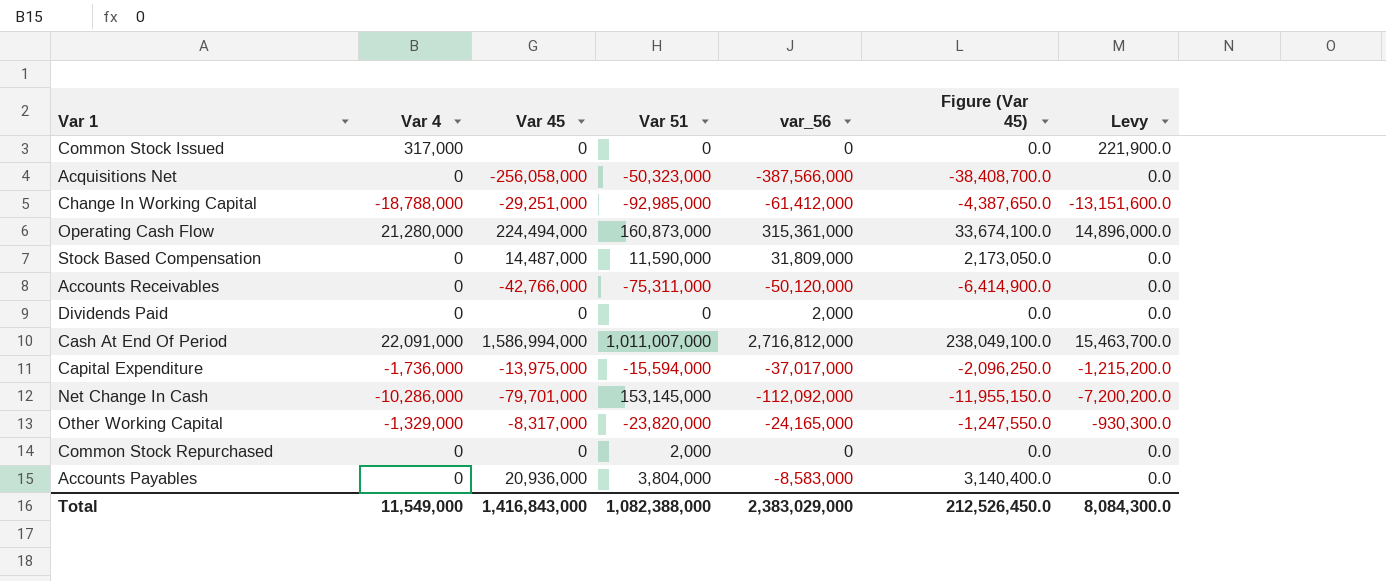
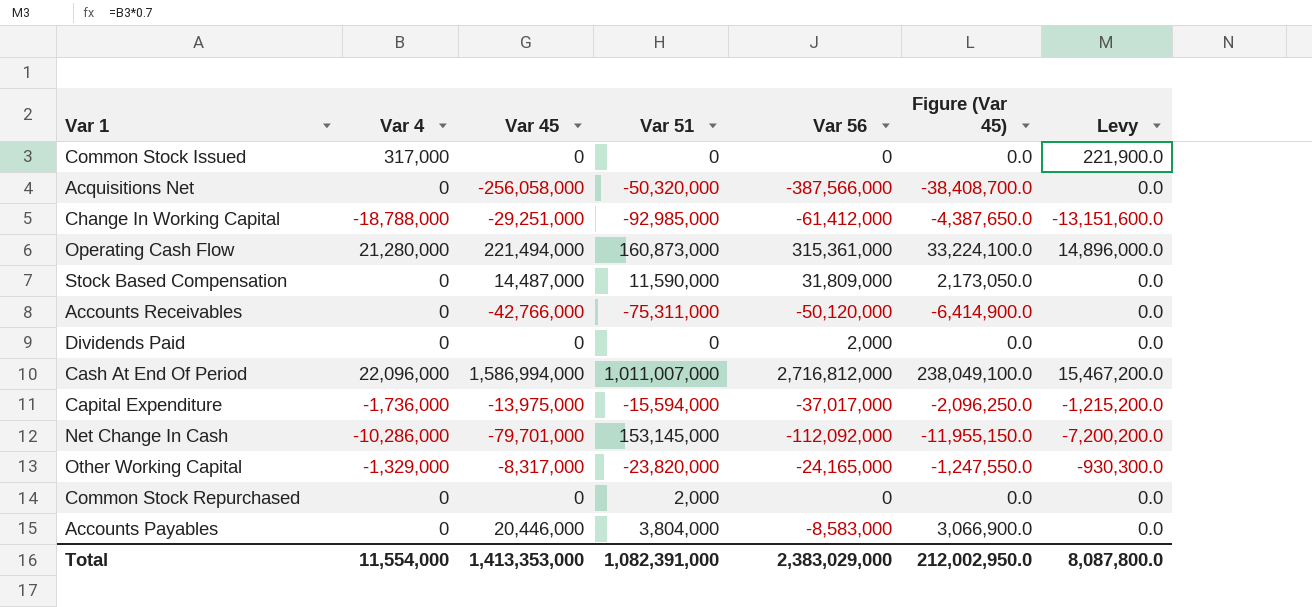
column name: var_56 -> Var 56
Acquisitions Net | Var 51: -50,323,000 -> -50,320,000
Operating Cash Flow | Var 45: 224,494,000 -> 221,494,000
Operating Cash Flow | Figure (Var 45): 33,674,100.0 -> 33,224,100.0
Cash At End Of Period | Var 4: 22,091,000 -> 22,096,000
Cash At End Of Period | Levy: 15,463,700.0 -> 15,467,200.0
Accounts Payables | Var 45: 20,936,000 -> 20,446,000
Accounts Payables | Figure (Var 45): 3,140,400.0 -> 3,066,900.0
Total | Var 4: 11,549,000 -> 11,554,000
Total | Var 45: 1,416,843,000 -> 1,413,353,000
Total | Var 51: 1,082,388,000 -> 1,082,391,000
Total | Figure (Var 45): 212,526,450.0 -> 212,002,950.0
Total | Levy: 8,084,300.0 -> 8,087,800.0

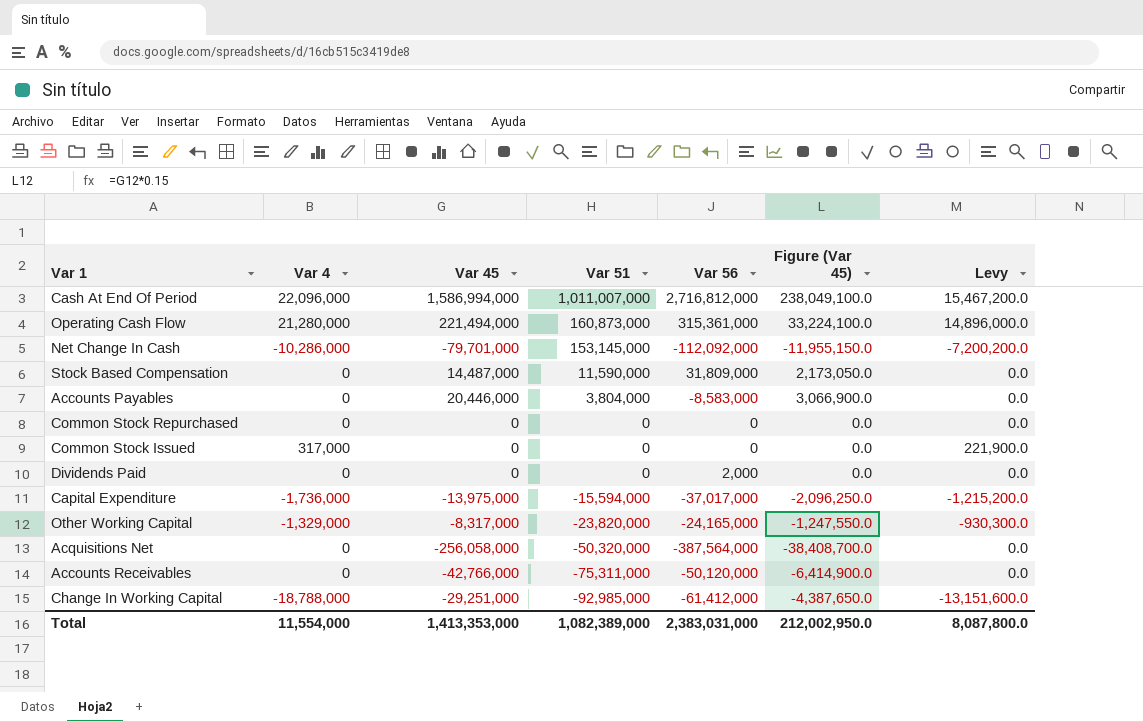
row order: none -> Var 51 descending
Common Stock Repurchased | Var 51: 2,000 -> 0
Acquisitions Net | Var 56: -387,566,000 -> -387,564,000
Total | Var 51: 1,082,391,000 -> 1,082,389,000
Total | Var 56: 2,383,029,000 -> 2,383,031,000

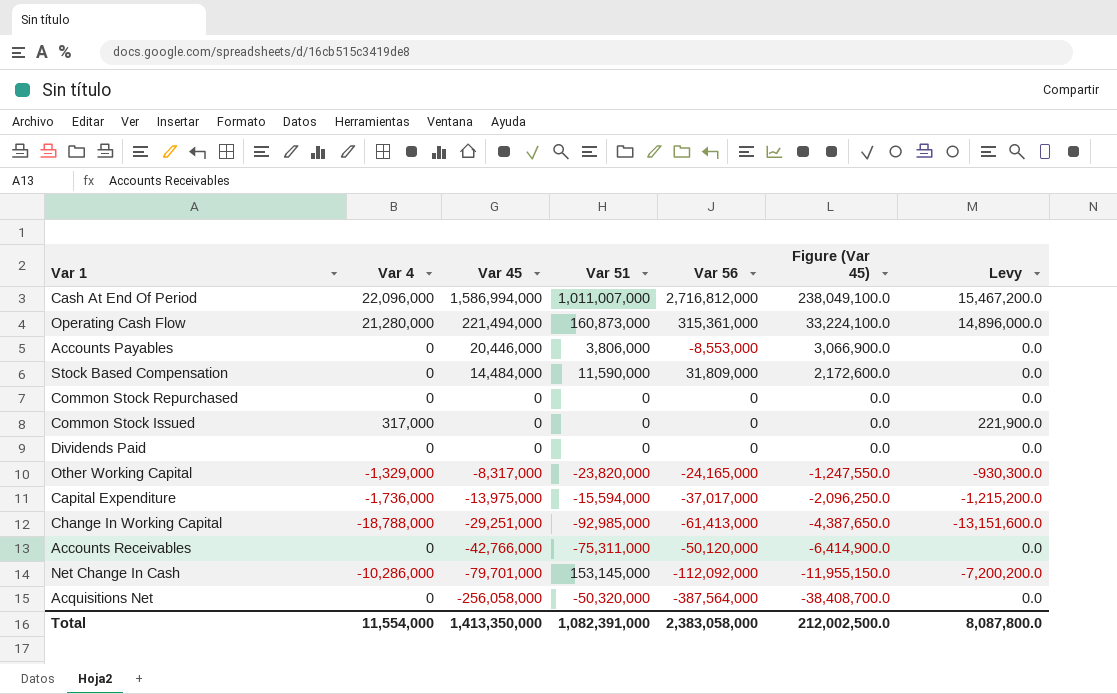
row order: Var 51 descending -> Var 45 descending
Accounts Payables | Var 51: 3,804,000 -> 3,806,000
Accounts Payables | Var 56: -8,583,000 -> -8,553,000
Stock Based Compensation | Var 45: 14,487,000 -> 14,484,000
Stock Based Compensation | Figure (Var 45): 2,173,050.0 -> 2,172,600.0
Dividends Paid | Var 56: 2,000 -> 0
Change In Working Capital | Var 56: -61,412,000 -> -61,413,000
Total | Var 45: 1,413,353,000 -> 1,413,350,000
Total | Var 51: 1,082,389,000 -> 1,082,391,000
Total | Var 56: 2,383,031,000 -> 2,383,058,000
Total | Figure (Var 45): 212,002,950.0 -> 212,002,500.0

